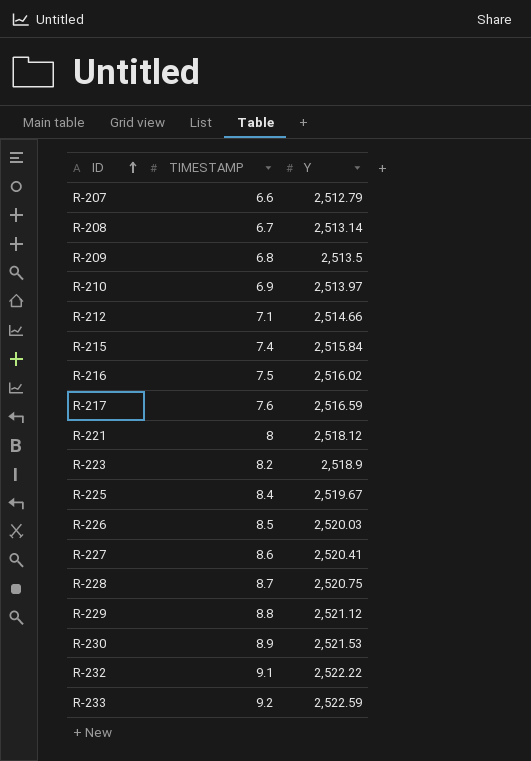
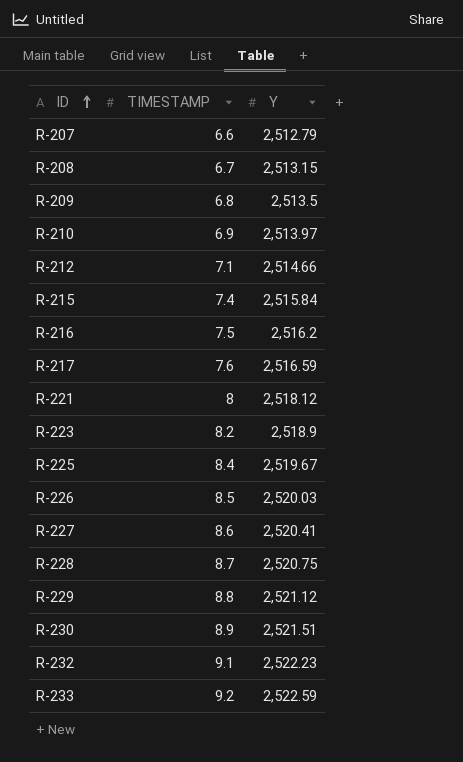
R-208 | Y: 2,513.14 -> 2,513.15
R-216 | Y: 2,516.02 -> 2,516.2
R-230 | Y: 2,521.53 -> 2,521.51
R-232 | Y: 2,522.22 -> 2,522.23

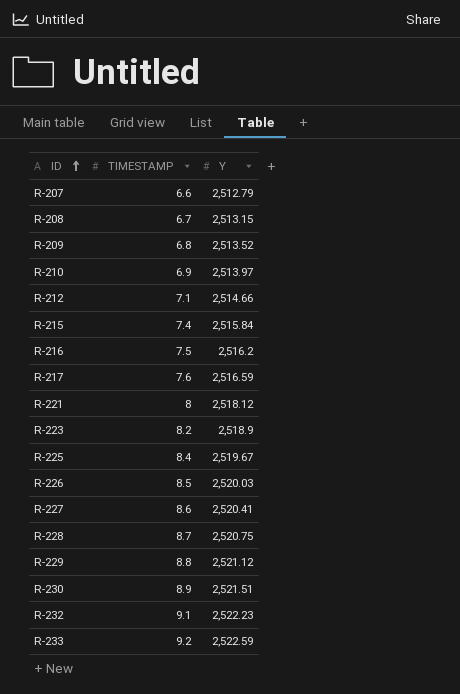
R-209 | Y: 2,513.5 -> 2,513.52

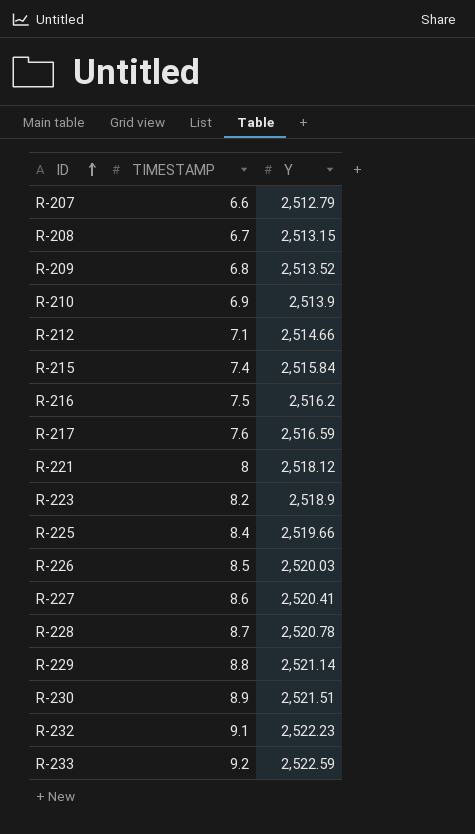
R-210 | Y: 2,513.97 -> 2,513.9
R-225 | Y: 2,519.67 -> 2,519.66
R-228 | Y: 2,520.75 -> 2,520.78
R-229 | Y: 2,521.12 -> 2,521.14

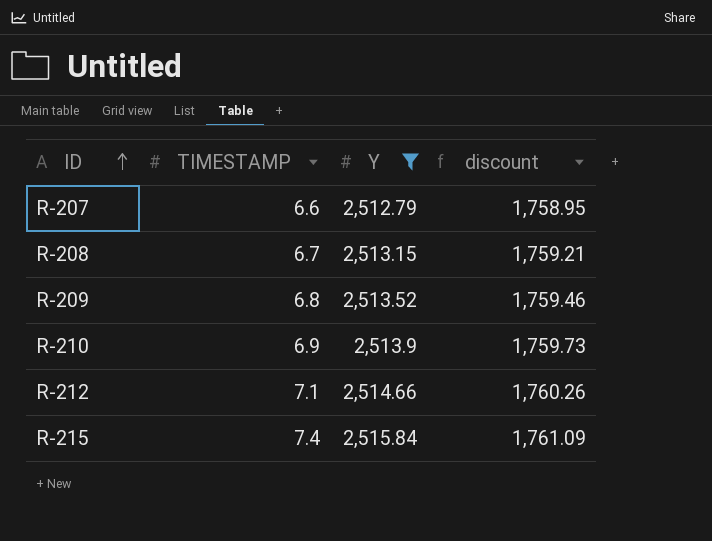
filter: none -> Y <= 2,515.84
column discount | formula: none -> [Y] * 0.7

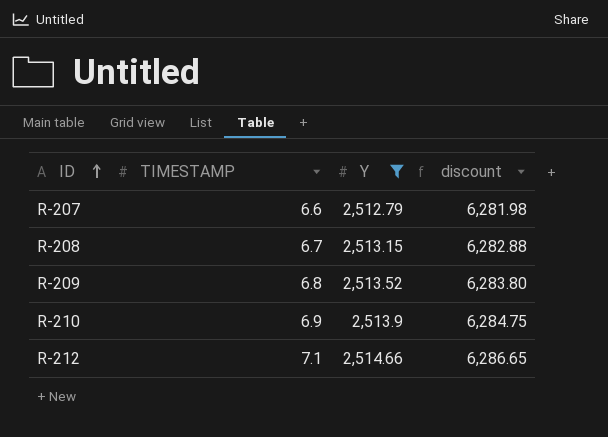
column discount | formula: [Y] * 0.7 -> [Y] * 2.5
row R-215: 7.4 | 2,515.84 | 1,761.09 -> none

